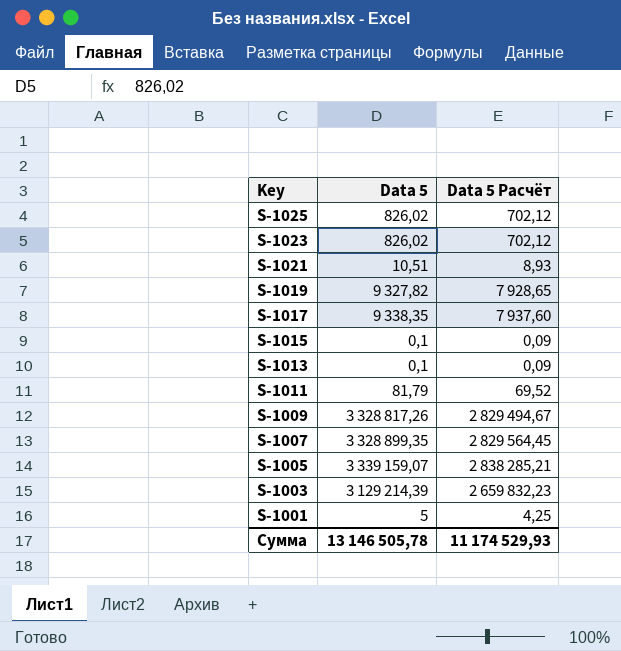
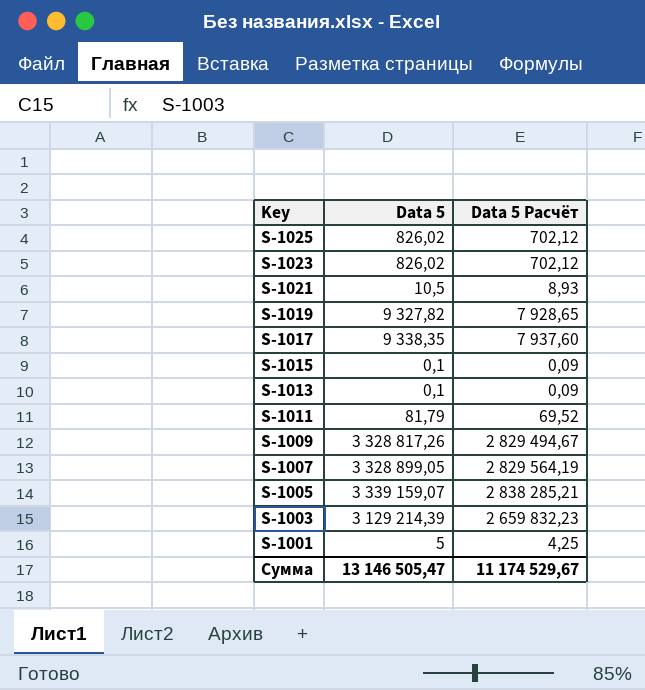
S-1021 | Data 5: 10,51 -> 10,5
S-1007 | Data 5: 3 328 899,35 -> 3 328 899,05
S-1007 | Data 5 Расчёт: 2 829 564,45 -> 2 829 564,19
Сумма | Data 5: 13 146 505,78 -> 13 146 505,47
Сумма | Data 5 Расчёт: 11 174 529,93 -> 11 174 529,67

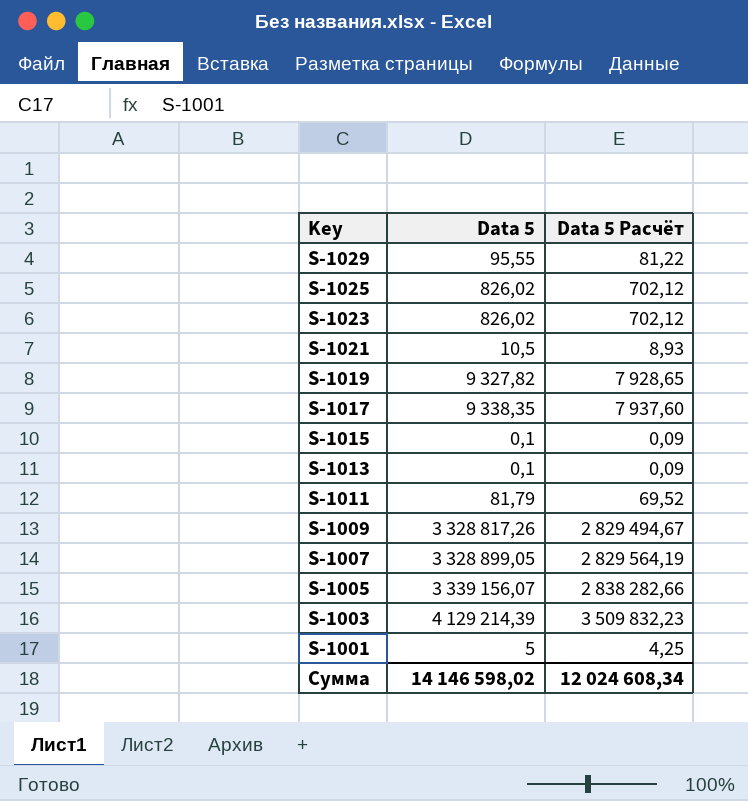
row S-1029: none -> 95,55 | 81,22
S-1005 | Data 5: 3 339 159,07 -> 3 339 156,07
S-1005 | Data 5 Расчёт: 2 838 285,21 -> 2 838 282,66
S-1003 | Data 5: 3 129 214,39 -> 4 129 214,39
S-1003 | Data 5 Расчёт: 2 659 832,23 -> 3 509 832,23
Сумма | Data 5: 13 146 505,47 -> 14 146 598,02
Сумма | Data 5 Расчёт: 11 174 529,67 -> 12 024 608,34

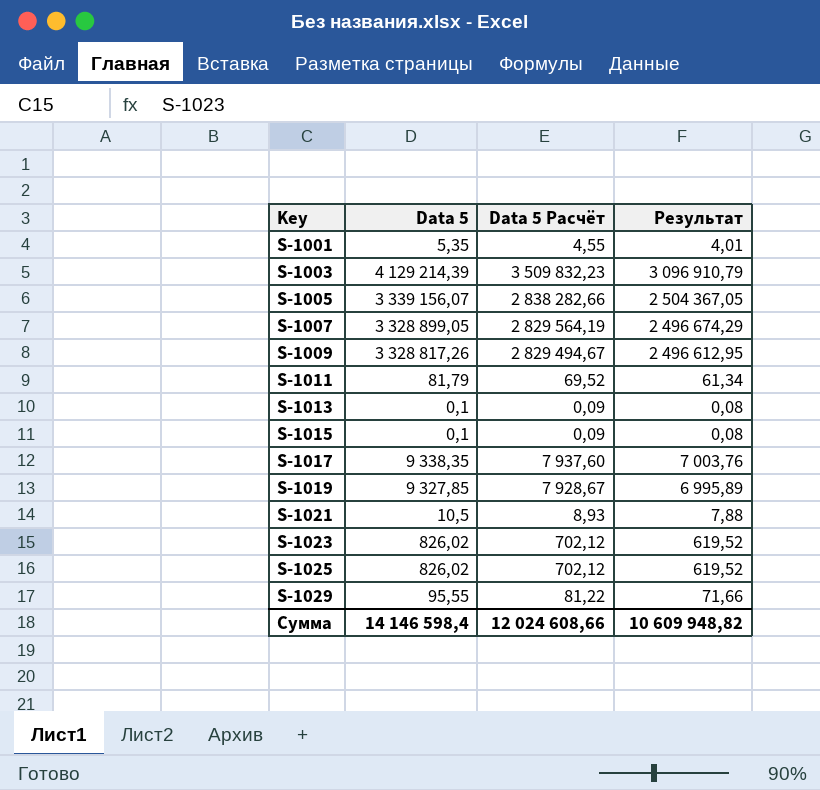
row order: Key descending -> Key ascending
column Результат | formula: none -> [Data 5] * 0,75
S-1001 | Data 5: 5 -> 5,35
S-1001 | Data 5 Расчёт: 4,25 -> 4,55
S-1019 | Data 5: 9 327,82 -> 9 327,85
S-1019 | Data 5 Расчёт: 7 928,65 -> 7 928,67
Сумма | Data 5: 14 146 598,02 -> 14 146 598,4
Сумма | Data 5 Расчёт: 12 024 608,34 -> 12 024 608,66

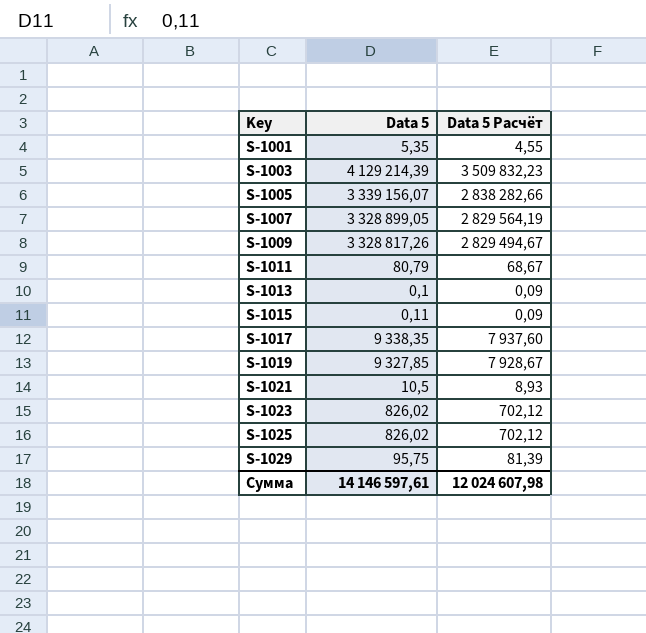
column Результат | formula: [Data 5] * 0,75 -> none
S-1011 | Data 5: 81,79 -> 80,79
S-1011 | Data 5 Расчёт: 69,52 -> 68,67
S-1015 | Data 5: 0,1 -> 0,11
S-1029 | Data 5: 95,55 -> 95,75
S-1029 | Data 5 Расчёт: 81,22 -> 81,39
Сумма | Data 5: 14 146 598,4 -> 14 146 597,61
Сумма | Data 5 Расчёт: 12 024 608,66 -> 12 024 607,98

